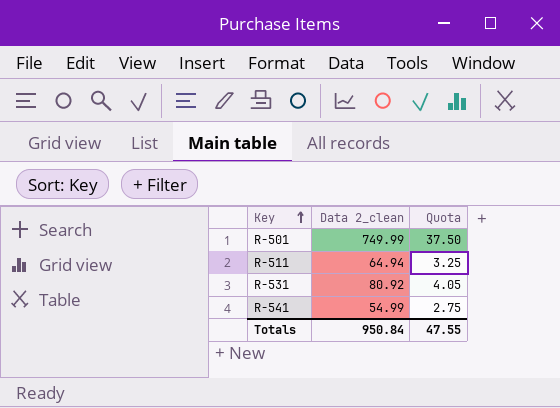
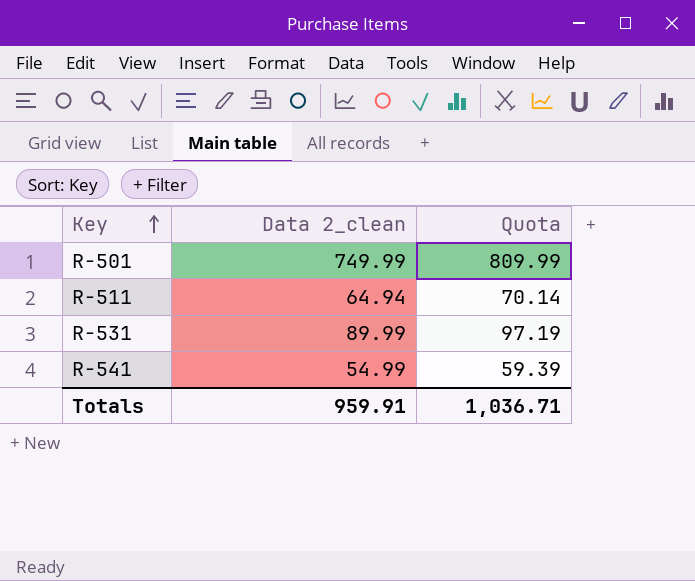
column Quota | formula: [Data 2_clean] * 0.05 -> [Data 2_clean] * 1.08
R-531 | Data 2_clean: 80.92 -> 89.99
Totals | Data 2_clean: 950.84 -> 959.91
Totals | Quota: 47.55 -> 1,036.71

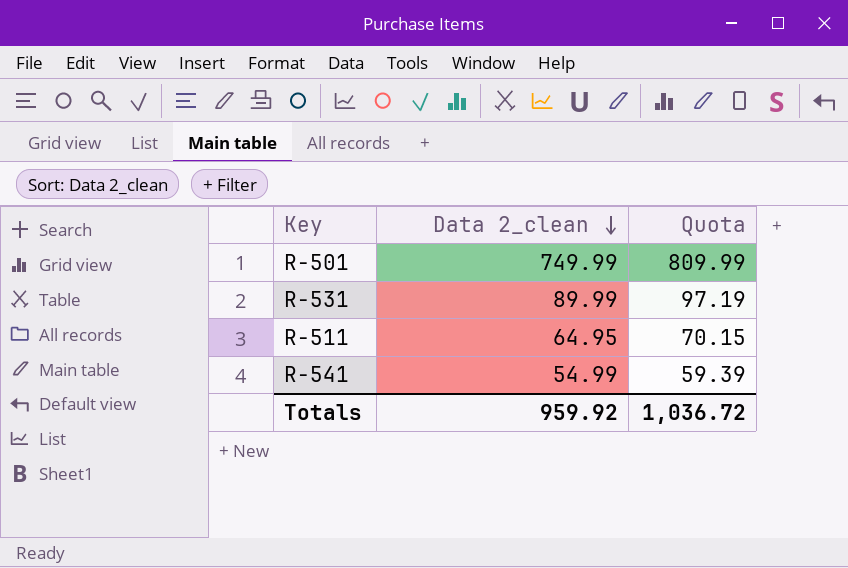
row order: Key ascending -> Data 2_clean descending
R-511 | Data 2_clean: 64.94 -> 64.95
R-511 | Quota: 70.14 -> 70.15
Totals | Data 2_clean: 959.91 -> 959.92
Totals | Quota: 1,036.71 -> 1,036.72

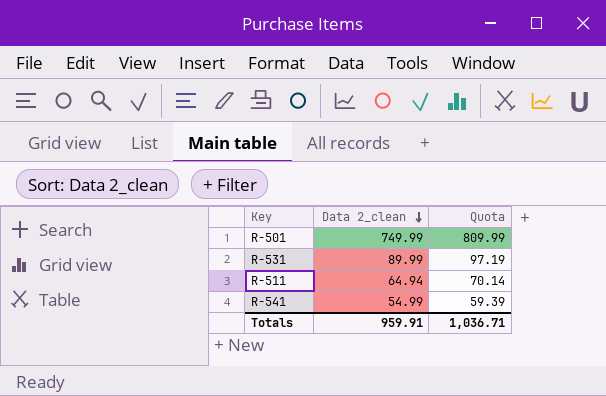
R-511 | Data 2_clean: 64.95 -> 64.94
R-511 | Quota: 70.15 -> 70.14
Totals | Data 2_clean: 959.92 -> 959.91
Totals | Quota: 1,036.72 -> 1,036.71

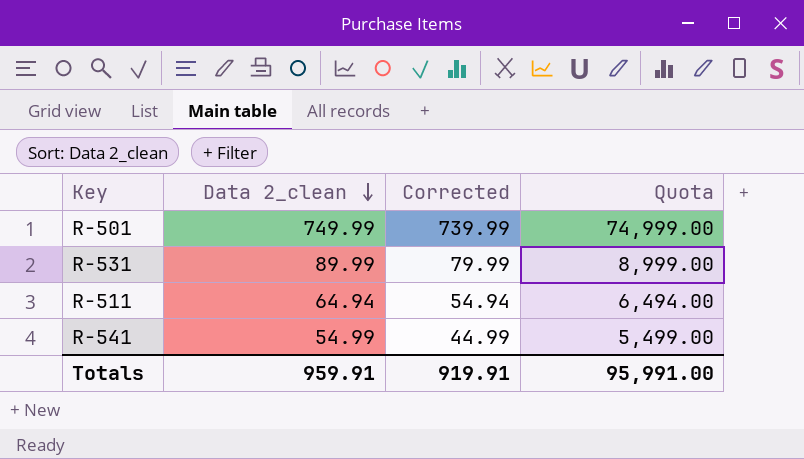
column Corrected | formula: none -> [Data 2_clean] - 10
column Quota | formula: [Data 2_clean] * 1.08 -> [Data 2_clean] * 100
Totals | Quota: 1,036.71 -> 95,991.00

